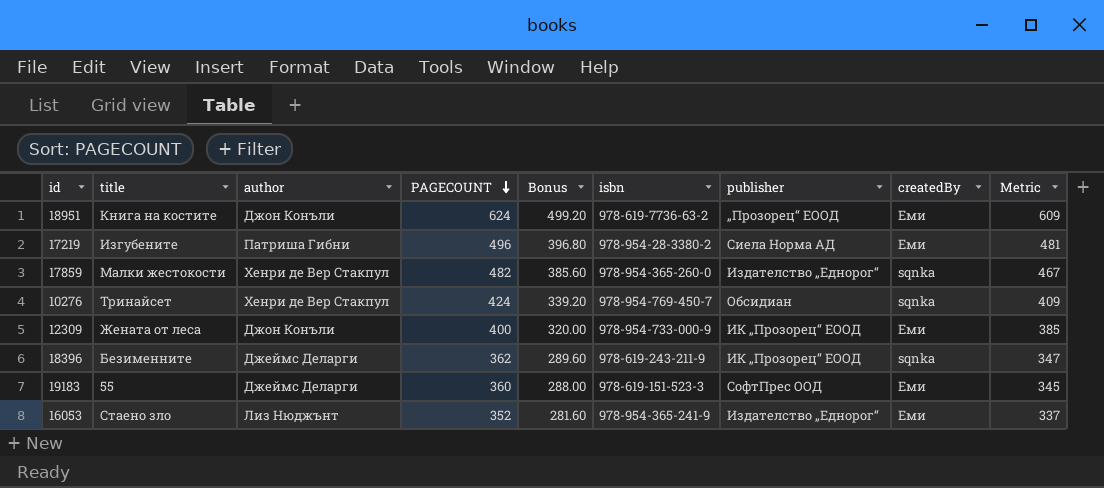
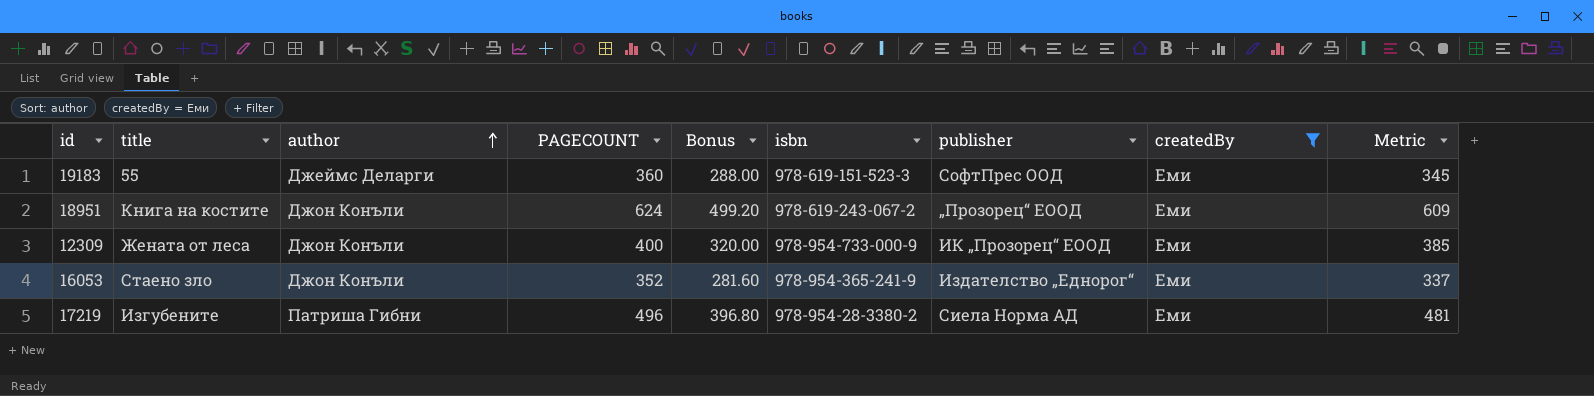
filter: none -> createdBy = Еми
row order: PAGECOUNT descending -> author ascending
18951 | isbn: 978-619-7736-63-2 -> 978-619-243-067-2
16053 | author: Лиз Нюджънт -> Джон Конъли

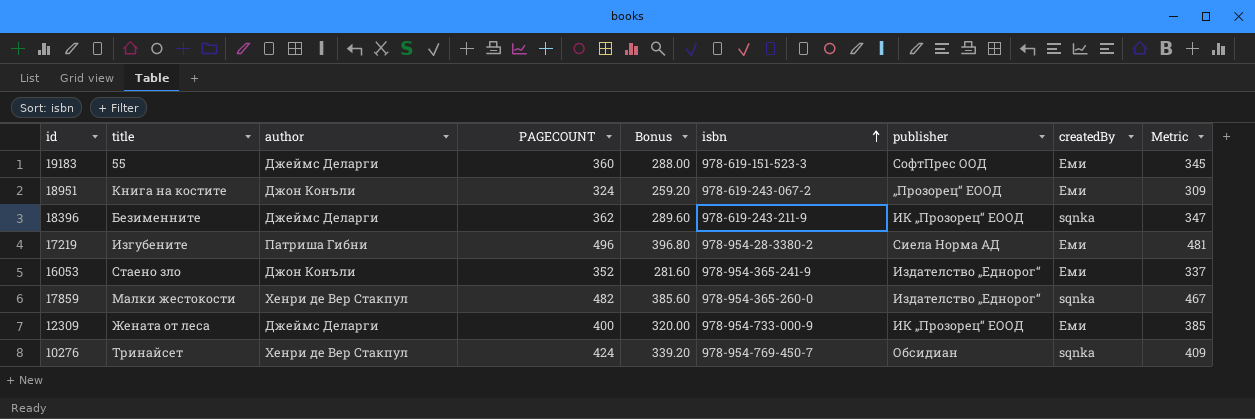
filter: createdBy = Еми -> none
row order: author ascending -> isbn ascending
18951 | PAGECOUNT: 624 -> 324
18951 | Bonus: 499.20 -> 259.20
18951 | Metric: 609 -> 309
12309 | author: Джон Конъли -> Джеймс Деларги

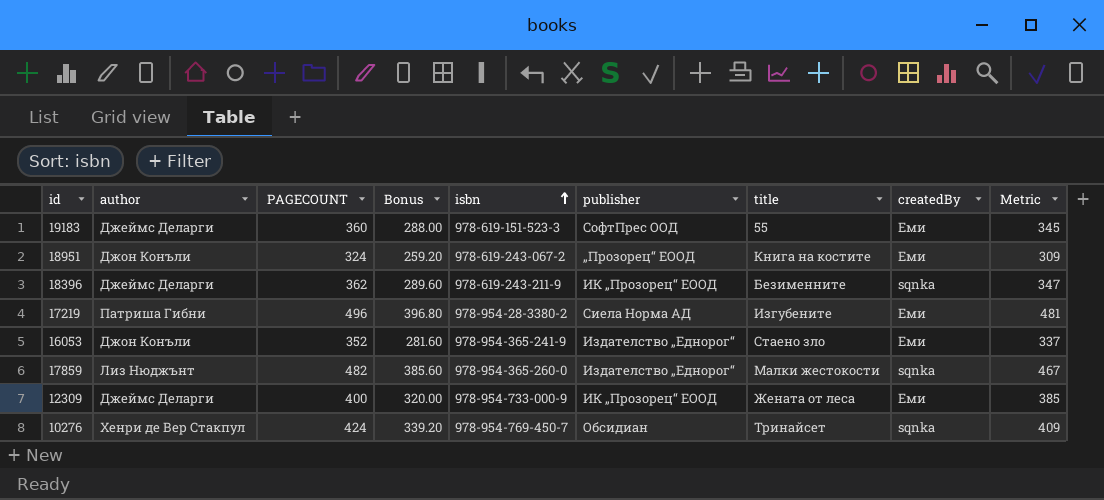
column title | position: 2 -> 7
17859 | author: Хенри де Вер Стакпул -> Лиз Нюджънт

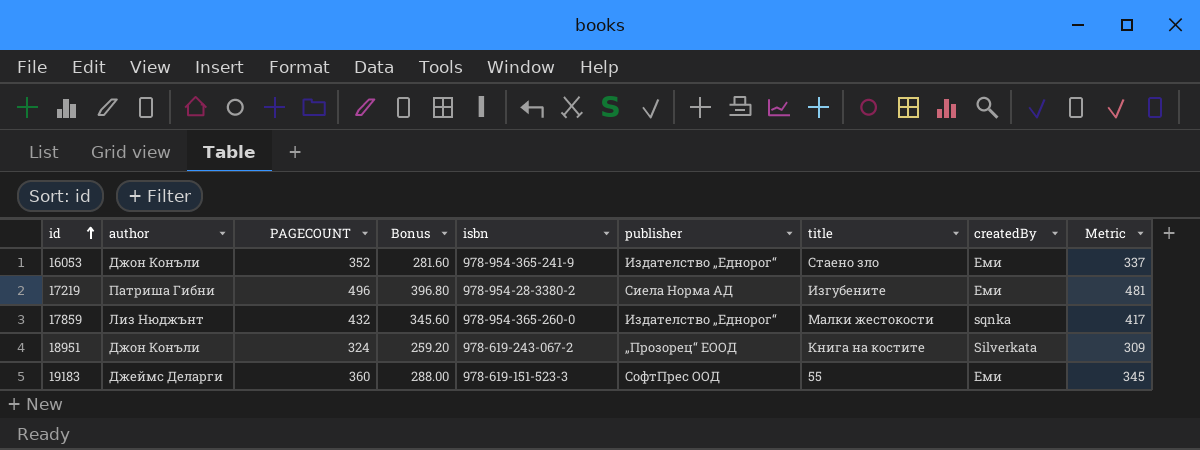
row order: isbn ascending -> id ascending
row 18396: Джеймс Деларги | 362 | 289.60 | 978-619-243-211-9 | ИК „Прозорец“ ЕООД | Безименните | sqnka | 347 -> none
row 12309: Джеймс Деларги | 400 | 320.00 | 978-954-733-000-9 | ИК „Прозорец“ ЕООД | Жената от леса | Еми | 385 -> none
row 10276: Хенри де Вер Стакпул | 424 | 339.20 | 978-954-769-450-7 | Обсидиан | Тринайсет | sqnka | 409 -> none
17859 | PAGECOUNT: 482 -> 432
17859 | Bonus: 385.60 -> 345.60
17859 | Metric: 467 -> 417
18951 | createdBy: Еми -> Silverkata

